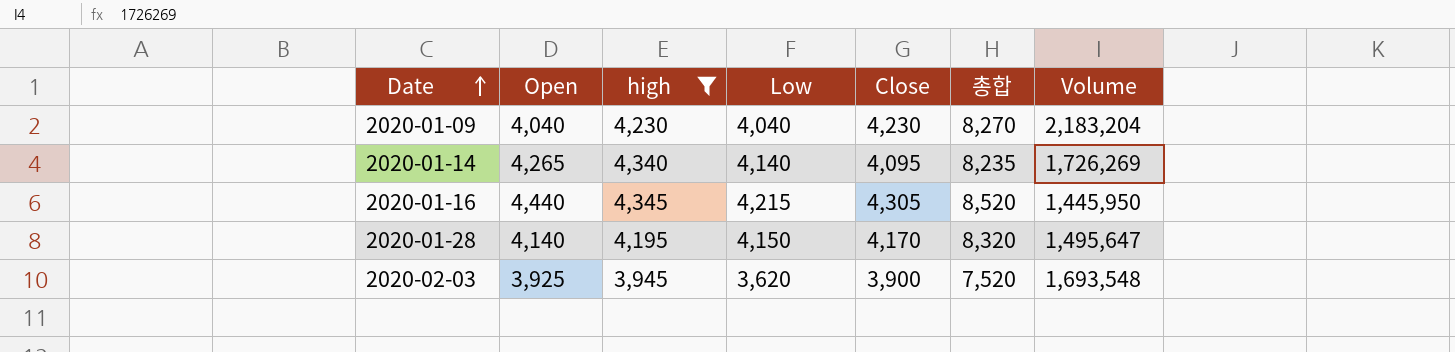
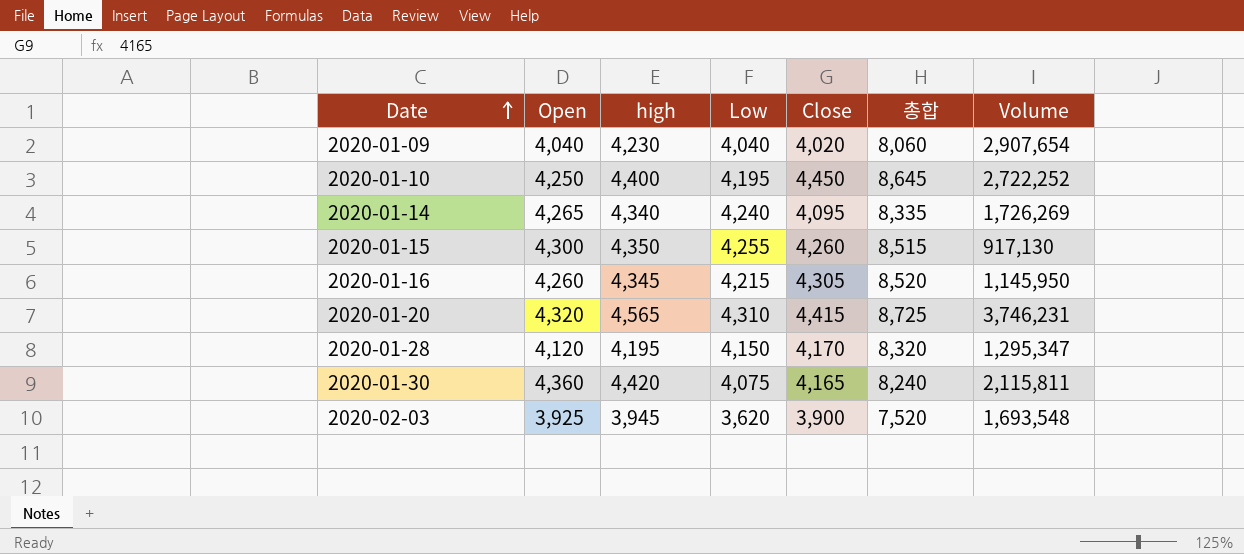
filter: high <= 4,345 -> none
2020-01-09 | Close: 4,230 -> 4,020
2020-01-09 | 총합: 8,270 -> 8,060
2020-01-09 | Volume: 2,183,204 -> 2,907,654
2020-01-14 | Low: 4,140 -> 4,240
2020-01-14 | 총합: 8,235 -> 8,335
2020-01-16 | Open: 4,440 -> 4,260
2020-01-16 | Volume: 1,445,950 -> 1,145,950
2020-01-28 | Open: 4,140 -> 4,120
2020-01-28 | Volume: 1,495,647 -> 1,295,347

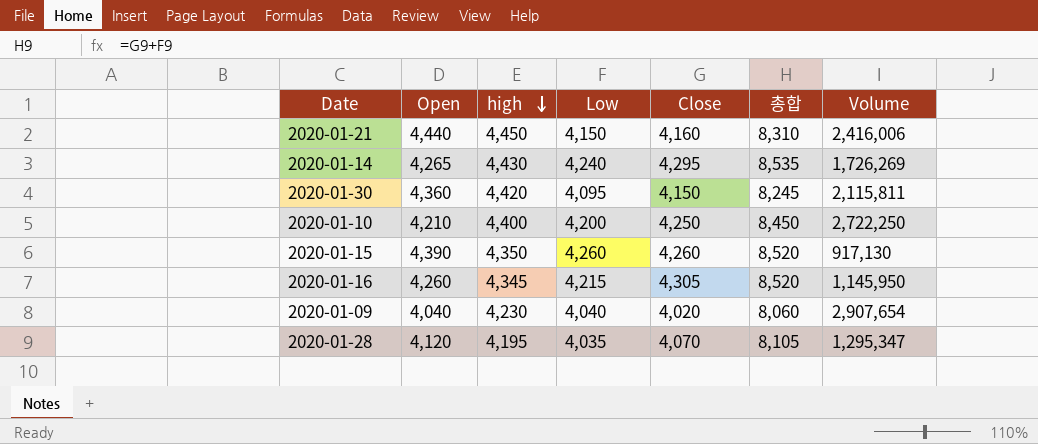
row order: Date ascending -> high descending
row 2020-01-20: 4,320 | 4,565 | 4,310 | 4,415 | 8,725 | 3,746,231 -> none
row 2020-02-03: 3,925 | 3,945 | 3,620 | 3,900 | 7,520 | 1,693,548 -> none
row 2020-01-21: none -> 4,440 | 4,450 | 4,150 | 4,160 | 8,310 | 2,416,006
2020-01-14 | high: 4,340 -> 4,430
2020-01-14 | Close: 4,095 -> 4,295
2020-01-14 | 총합: 8,335 -> 8,535
2020-01-30 | Low: 4,075 -> 4,095
2020-01-30 | Close: 4,165 -> 4,150
2020-01-30 | 총합: 8,240 -> 8,245
2020-01-10 | Open: 4,250 -> 4,210
2020-01-10 | Low: 4,195 -> 4,200
2020-01-10 | Close: 4,450 -> 4,250
2020-01-10 | 총합: 8,645 -> 8,450
2020-01-10 | Volume: 2,722,252 -> 2,722,250
2020-01-15 | Open: 4,300 -> 4,390
2020-01-15 | Low: 4,255 -> 4,260
2020-01-15 | 총합: 8,515 -> 8,520
2020-01-28 | Low: 4,150 -> 4,035
2020-01-28 | Close: 4,170 -> 4,070
2020-01-28 | 총합: 8,320 -> 8,105

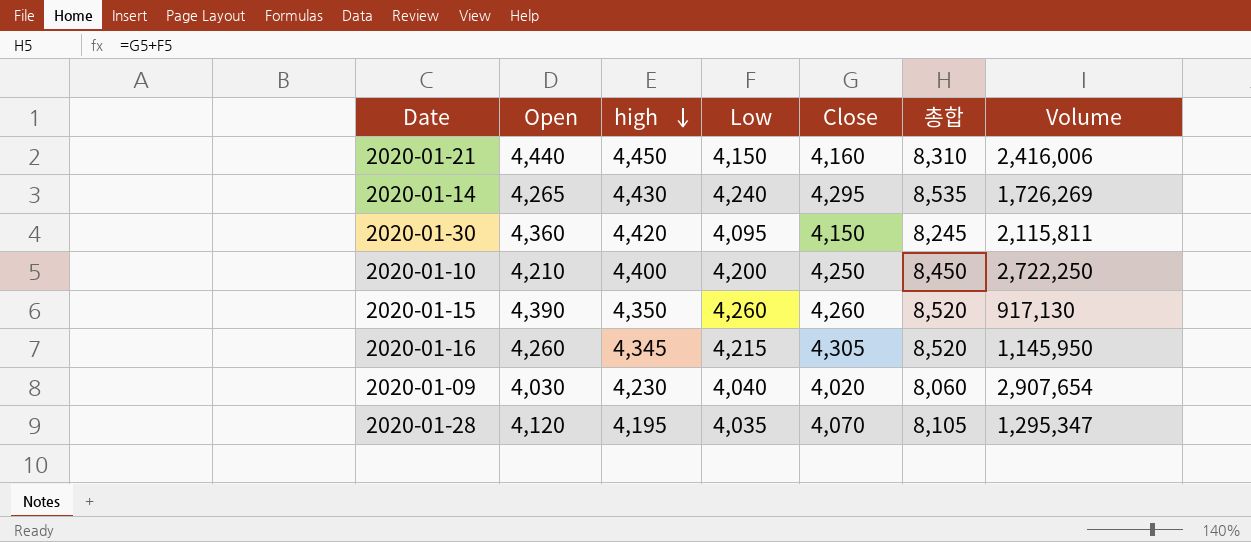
2020-01-09 | Open: 4,040 -> 4,030

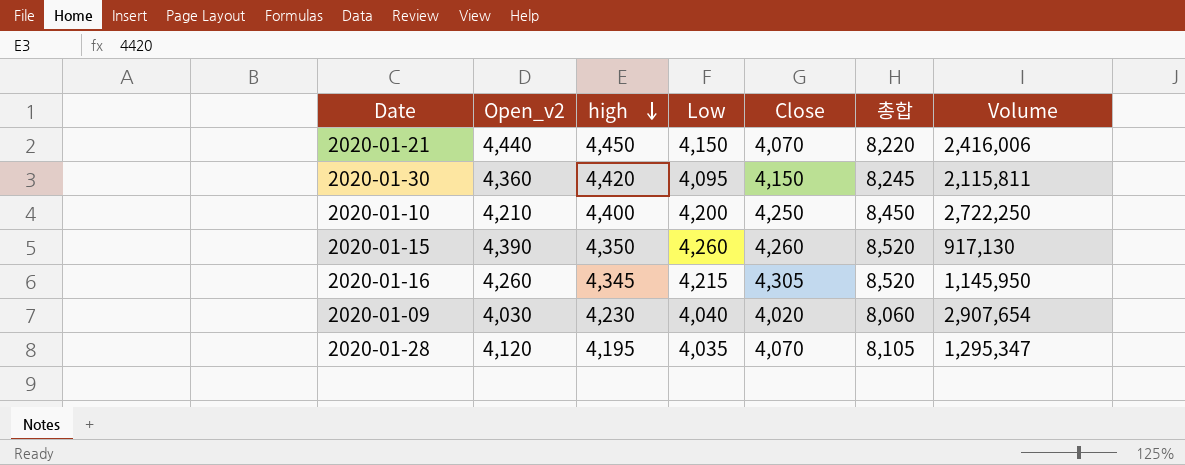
column name: Open -> Open_v2
row 2020-01-14: 4,265 | 4,430 | 4,240 | 4,295 | 8,535 | 1,726,269 -> none
2020-01-21 | Close: 4,160 -> 4,070
2020-01-21 | 총합: 8,310 -> 8,220

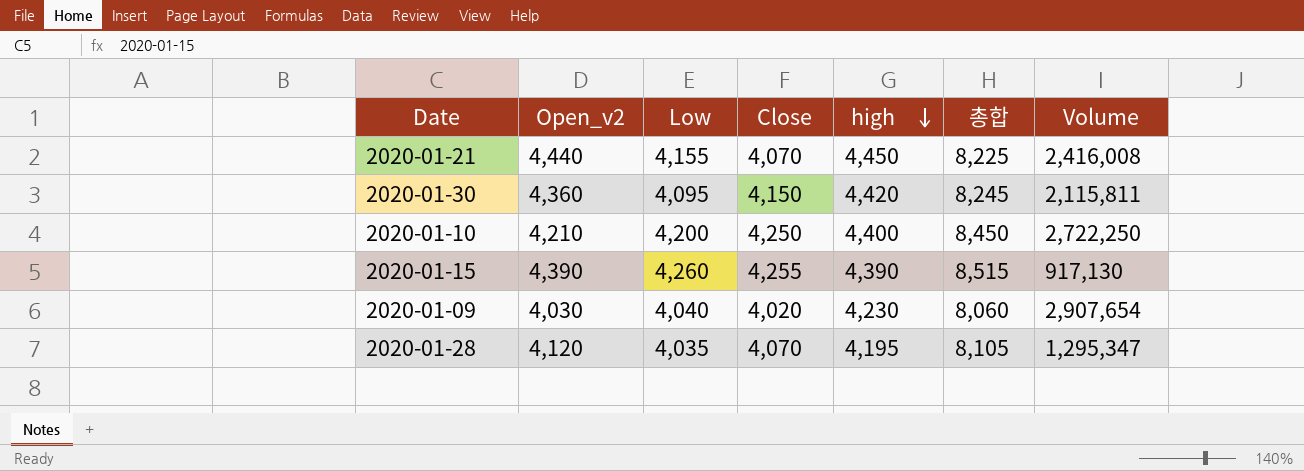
column high | position: 3 -> 5
row 2020-01-16: 4,260 | 4,345 | 4,215 | 4,305 | 8,520 | 1,145,950 -> none
2020-01-21 | Low: 4,150 -> 4,155
2020-01-21 | 총합: 8,220 -> 8,225
2020-01-21 | Volume: 2,416,006 -> 2,416,008
2020-01-15 | Close: 4,260 -> 4,255
2020-01-15 | high: 4,350 -> 4,390
2020-01-15 | 총합: 8,520 -> 8,515

